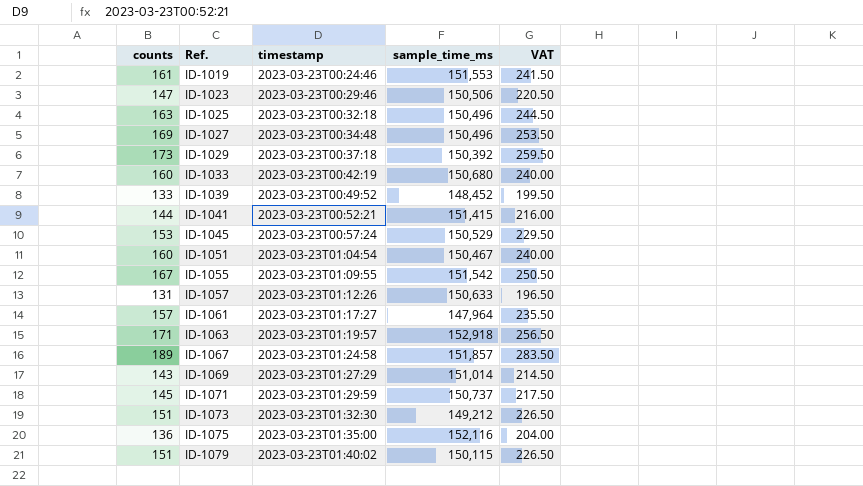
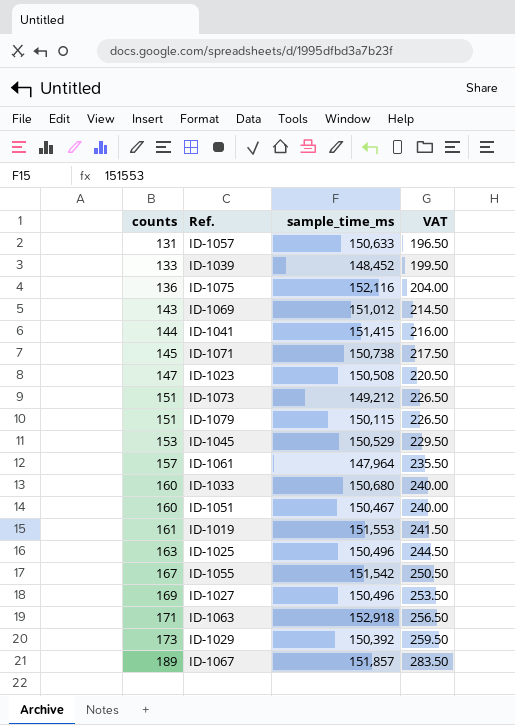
row order: Ref. ascending -> counts ascending
column timestamp | position: 3 -> none
ID-1069 | sample_time_ms: 151,014 -> 151,012
ID-1071 | sample_time_ms: 150,737 -> 150,738
ID-1023 | sample_time_ms: 150,506 -> 150,508

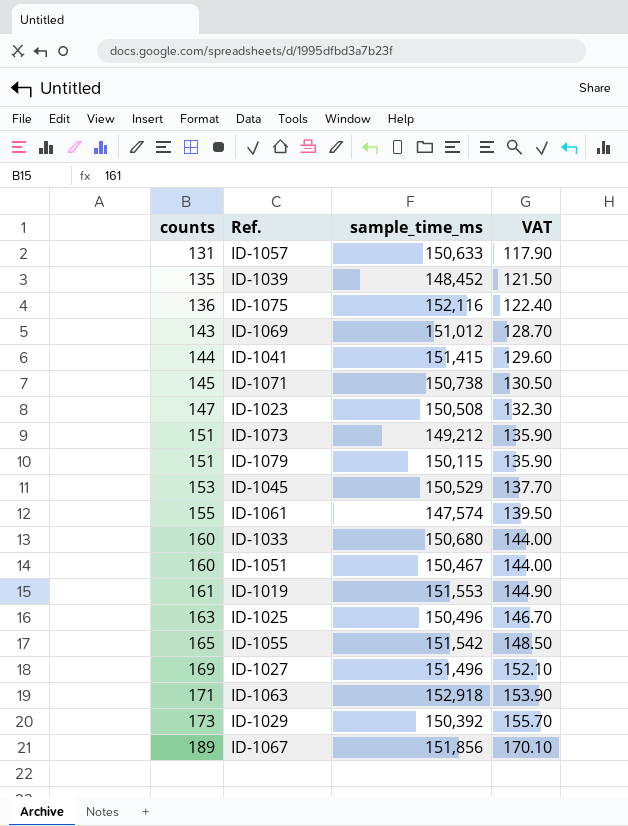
column VAT | formula: [counts] * 1.5 -> [counts] * 0.9
ID-1039 | counts: 133 -> 135
ID-1061 | counts: 157 -> 155
ID-1061 | sample_time_ms: 147,964 -> 147,574
ID-1055 | counts: 167 -> 165
ID-1027 | sample_time_ms: 150,496 -> 151,496
ID-1067 | sample_time_ms: 151,857 -> 151,856

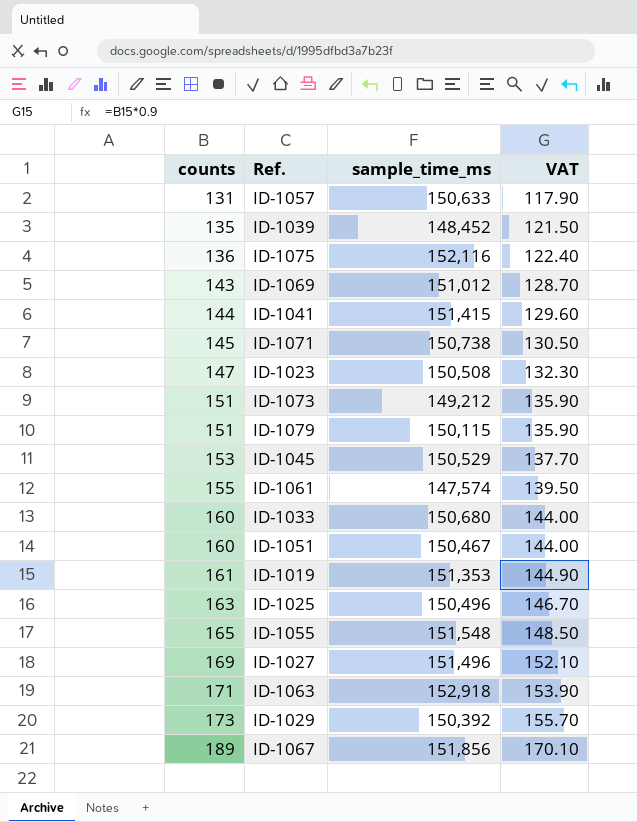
ID-1019 | sample_time_ms: 151,553 -> 151,353
ID-1055 | sample_time_ms: 151,542 -> 151,548

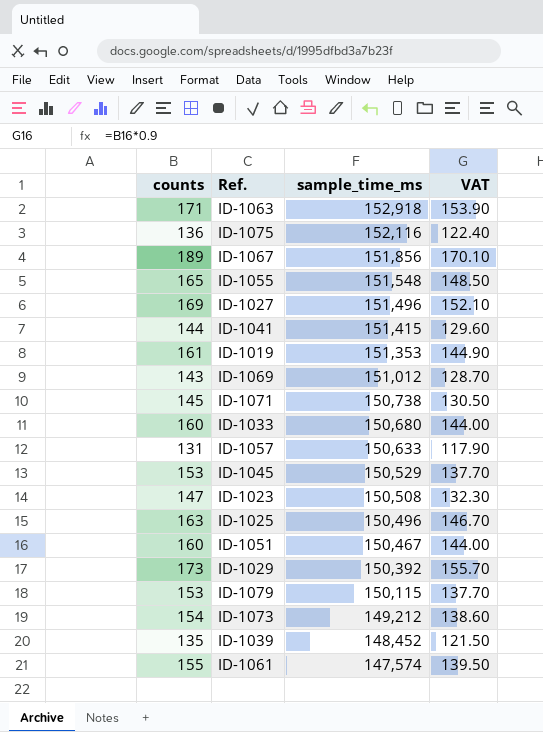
row order: counts ascending -> sample_time_ms descending
ID-1079 | counts: 151 -> 153
ID-1079 | VAT: 135.90 -> 137.70
ID-1073 | counts: 151 -> 154
ID-1073 | VAT: 135.90 -> 138.60

